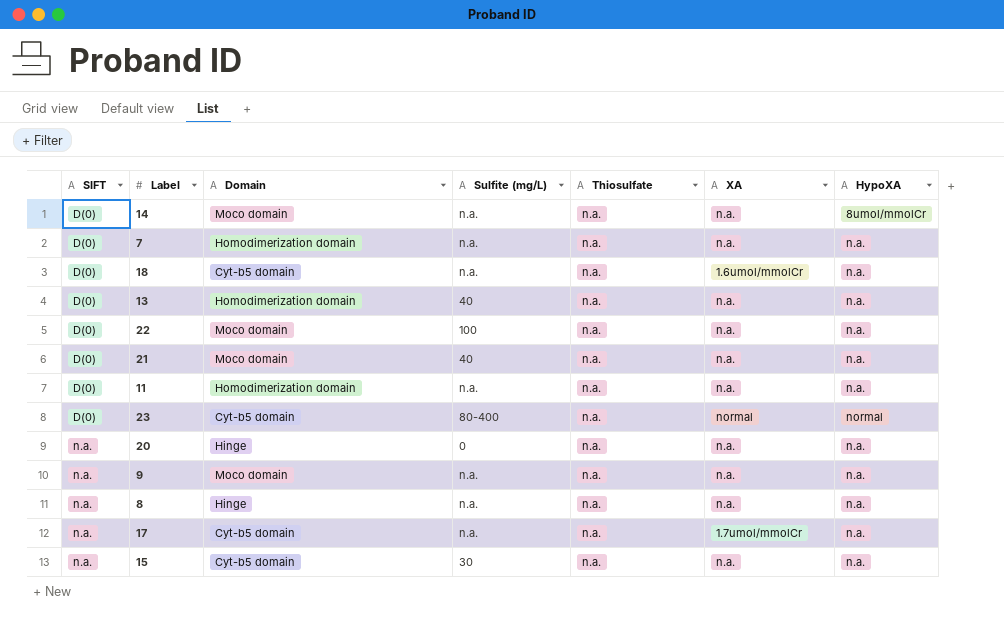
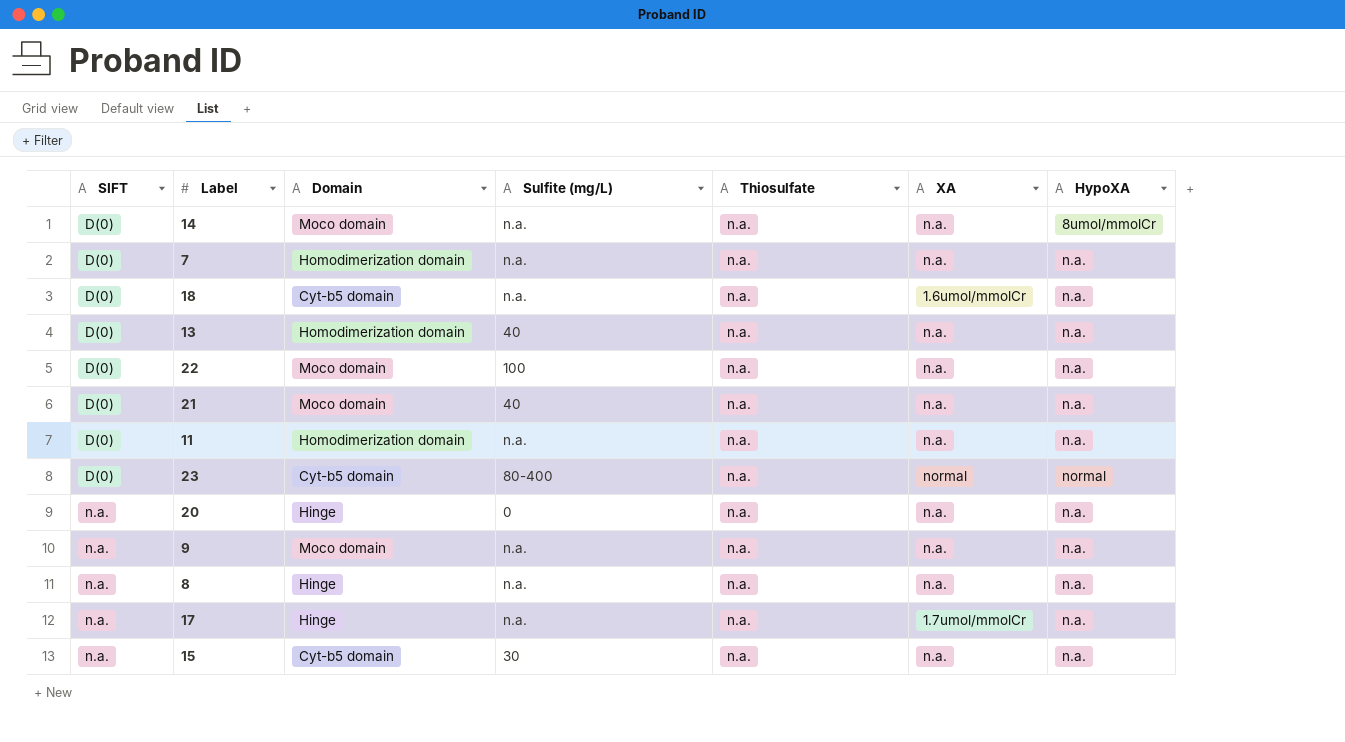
17 | Domain: Cyt-b5 domain -> Hinge

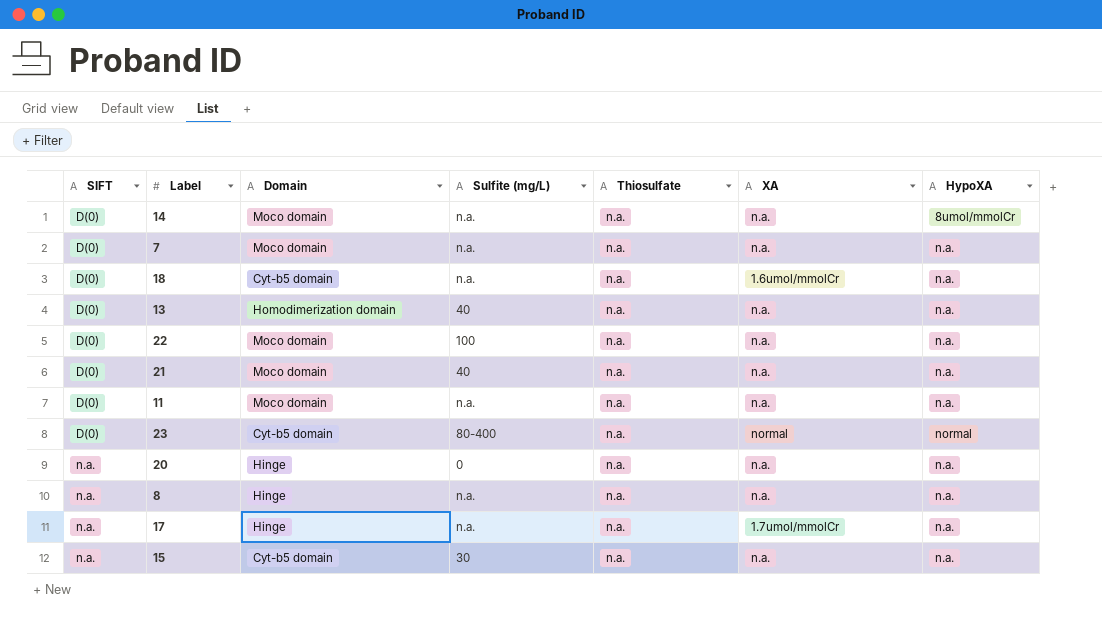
row 9: n.a. | Moco domain | n.a. | n.a. | n.a. | n.a. -> none
7 | Domain: Homodimerization domain -> Moco domain
11 | Domain: Homodimerization domain -> Moco domain

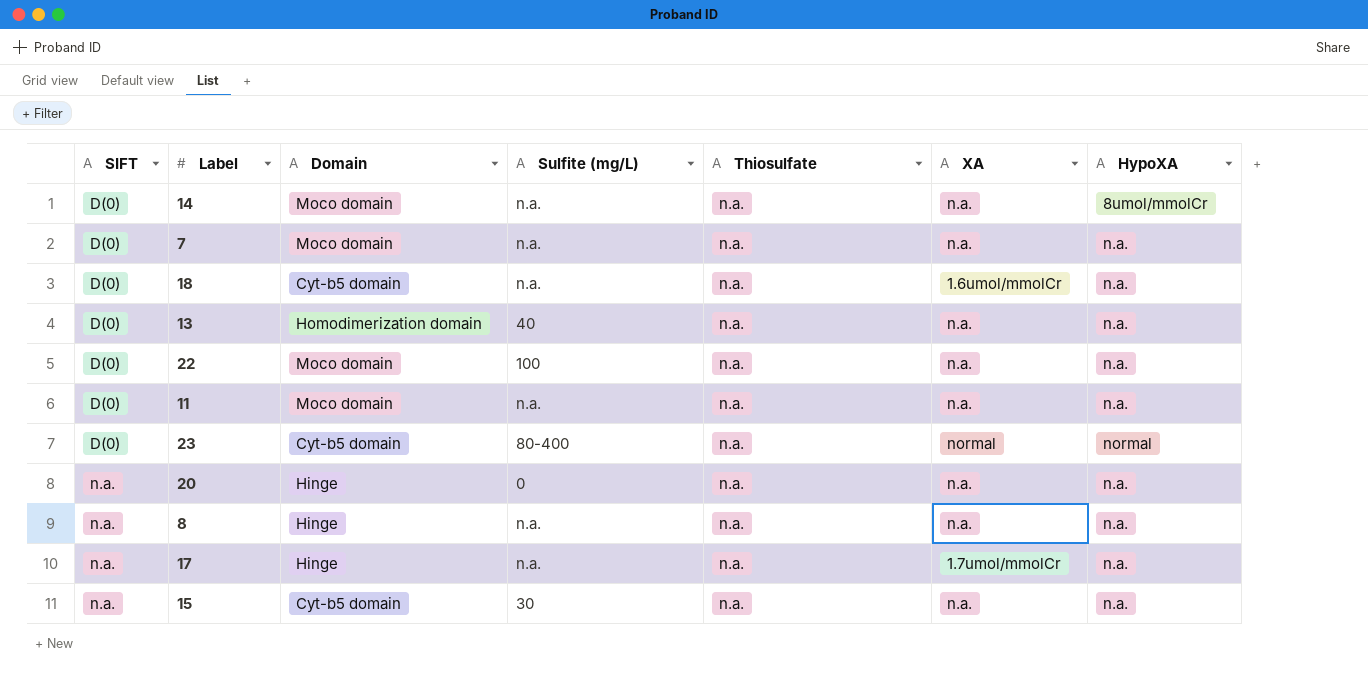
row 21: D(0) | Moco domain | 40 | n.a. | n.a. | n.a. -> none

